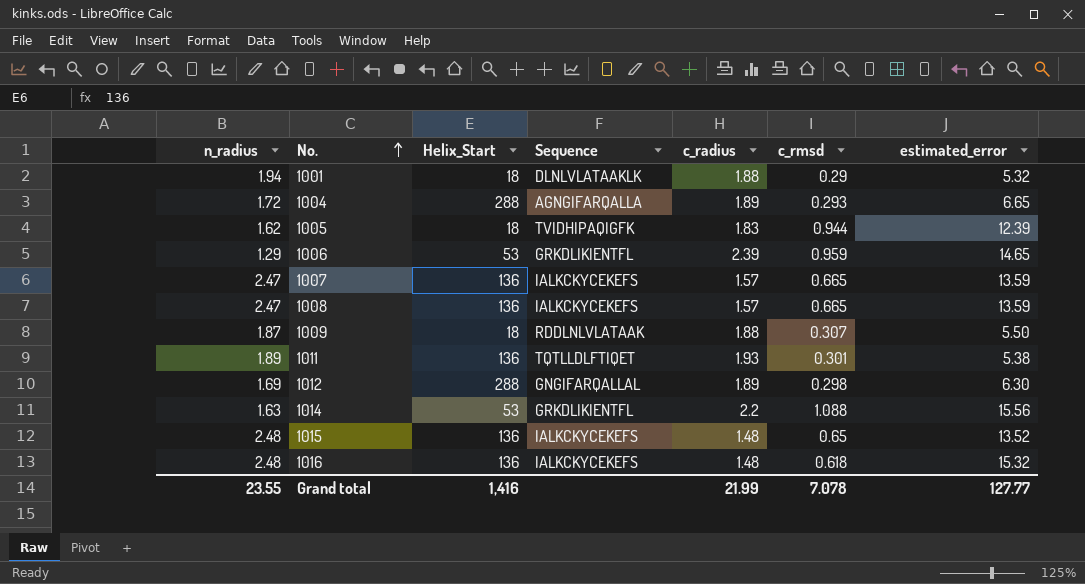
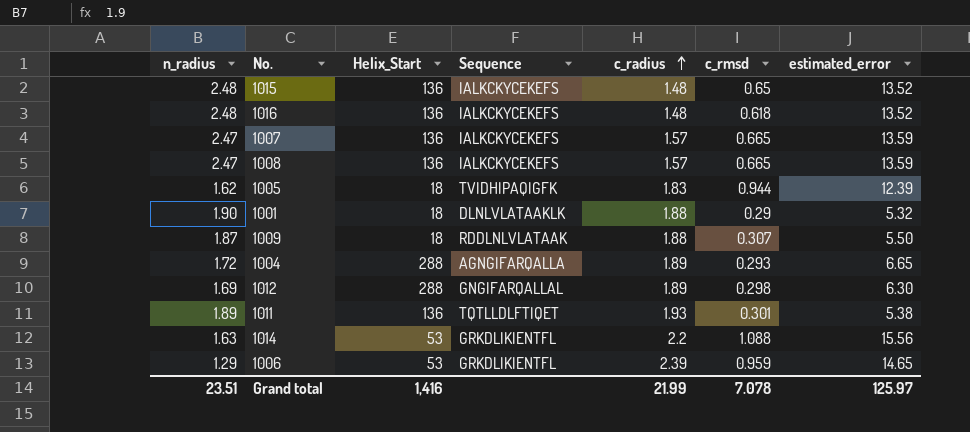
row order: No. ascending -> c_radius ascending
1016 | estimated_error: 15.32 -> 13.52
1001 | n_radius: 1.94 -> 1.90
Grand total | n_radius: 23.55 -> 23.51
Grand total | estimated_error: 127.77 -> 125.97

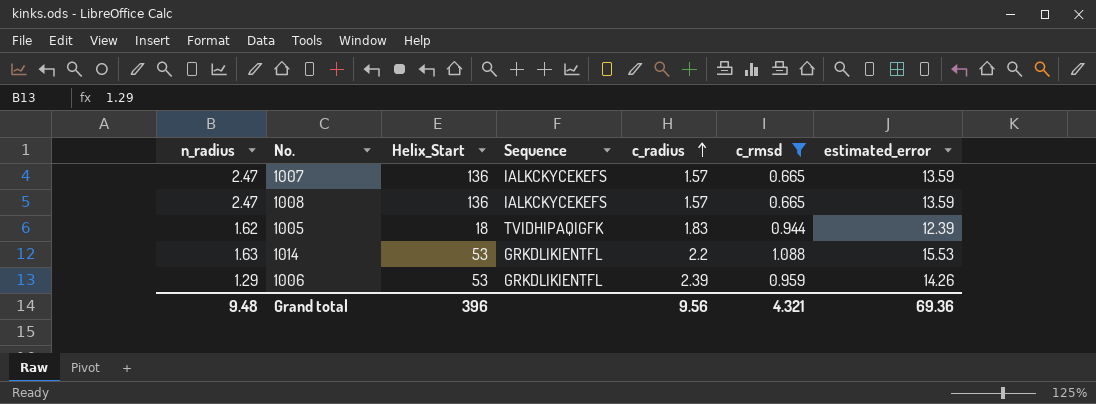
filter: none -> c_rmsd >= 0.665
1014 | estimated_error: 15.56 -> 15.53
1006 | estimated_error: 14.65 -> 14.26
Grand total | n_radius: 23.51 -> 9.48
Grand total | Helix_Start: 1,416 -> 396
Grand total | c_radius: 21.99 -> 9.56
Grand total | c_rmsd: 7.078 -> 4.321
Grand total | estimated_error: 125.97 -> 69.36

